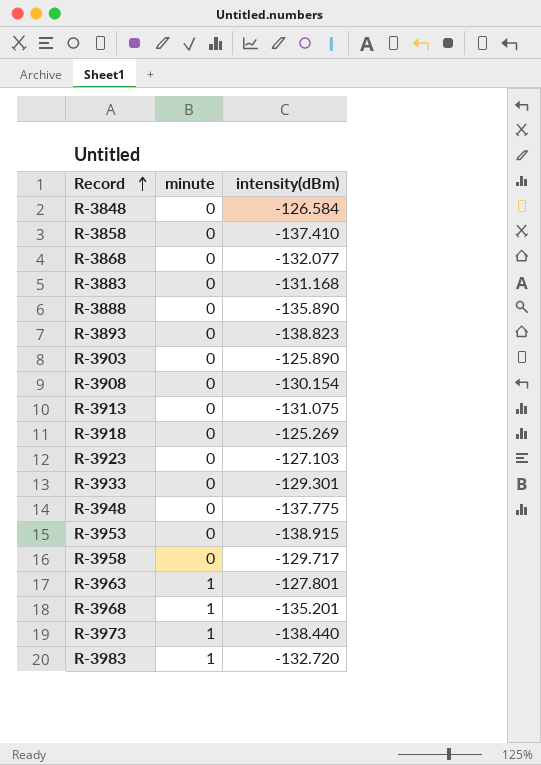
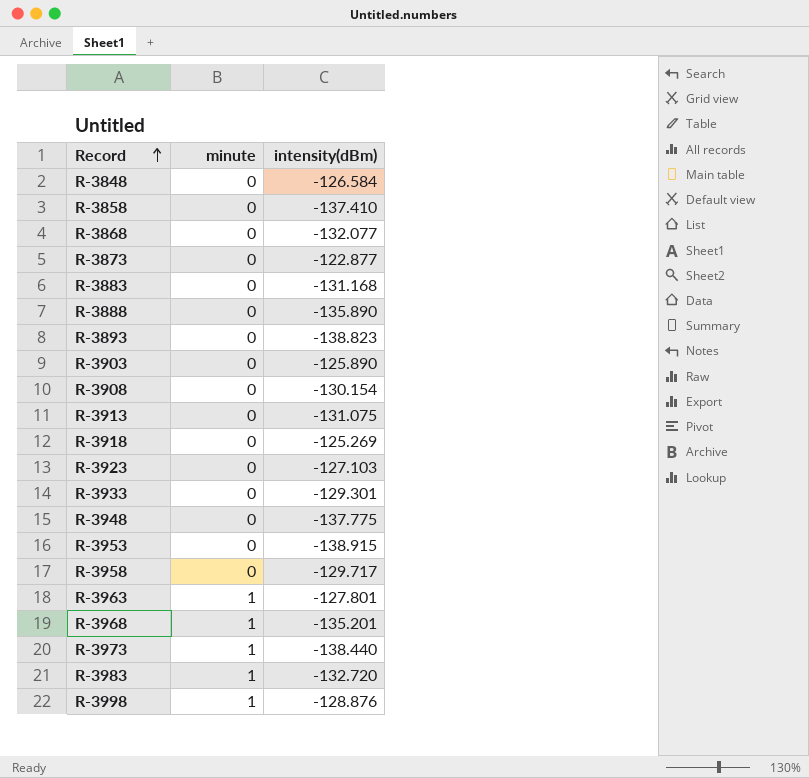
row R-3873: none -> 0 | -122.877
row R-3998: none -> 1 | -128.876

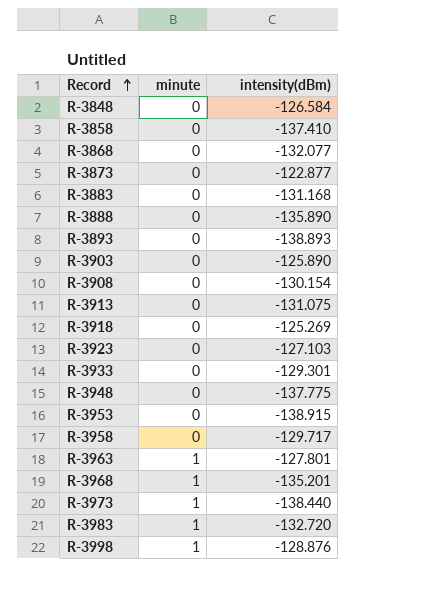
R-3893 | intensity(dBm): -138.823 -> -138.893

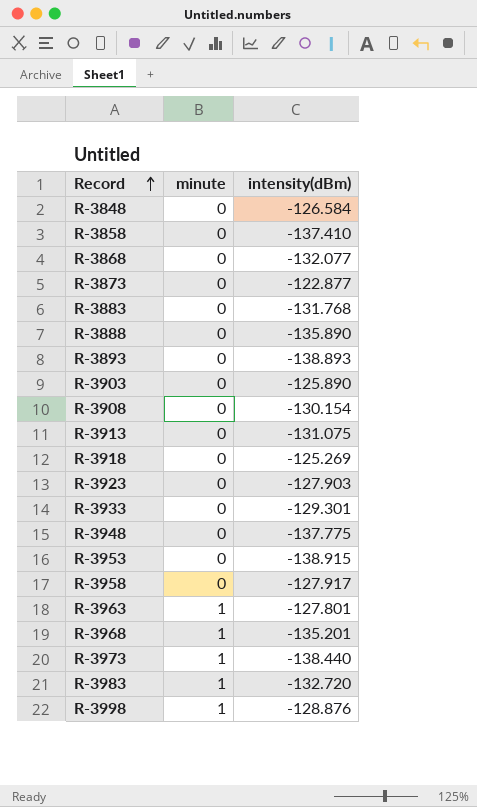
R-3883 | intensity(dBm): -131.168 -> -131.768
R-3923 | intensity(dBm): -127.103 -> -127.903
R-3958 | intensity(dBm): -129.717 -> -127.917

